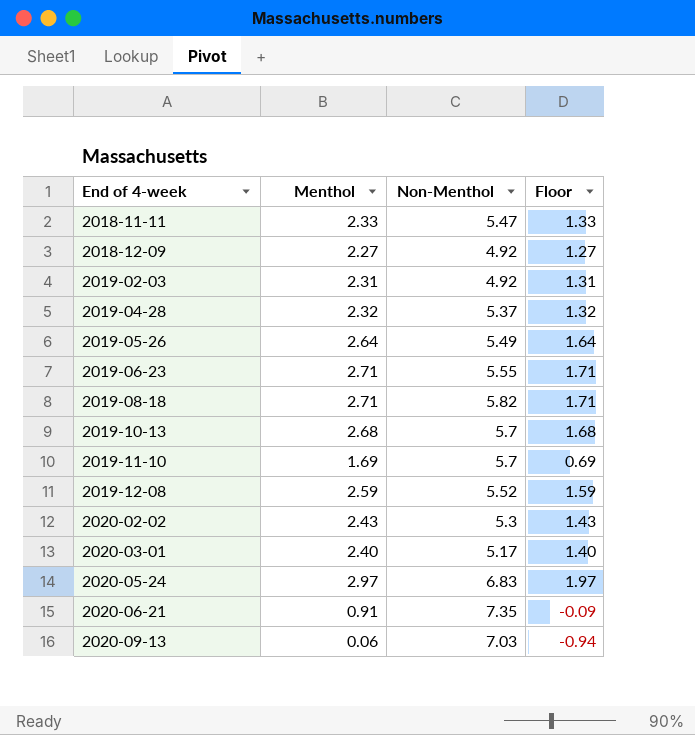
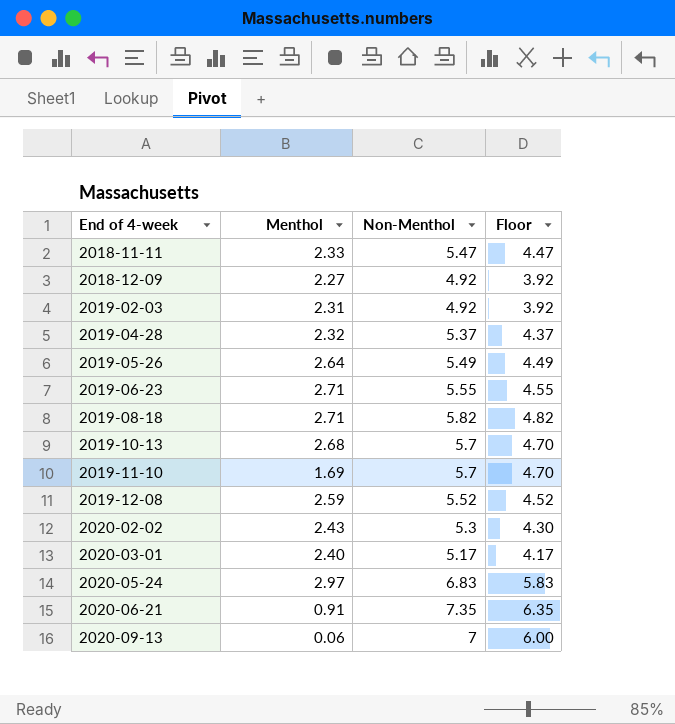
column Floor | formula: [Menthol] - 1 -> [Non-Menthol] - 1
2020-09-13 | Non-Menthol: 7.03 -> 7

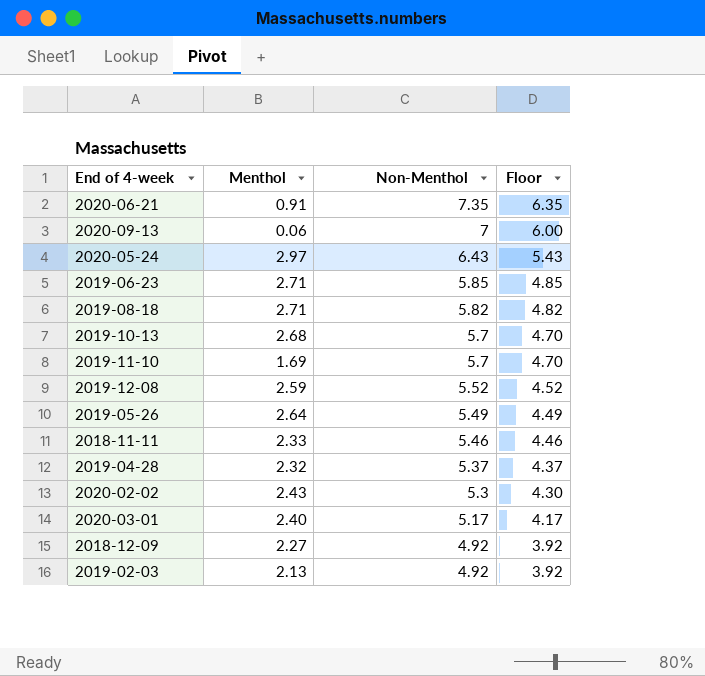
row order: End of 4-week ascending -> Non-Menthol descending
2020-05-24 | Non-Menthol: 6.83 -> 6.43
2020-05-24 | Floor: 5.83 -> 5.43
2019-06-23 | Non-Menthol: 5.55 -> 5.85
2019-06-23 | Floor: 4.55 -> 4.85
2018-11-11 | Non-Menthol: 5.47 -> 5.46
2018-11-11 | Floor: 4.47 -> 4.46
2019-02-03 | Menthol: 2.31 -> 2.13

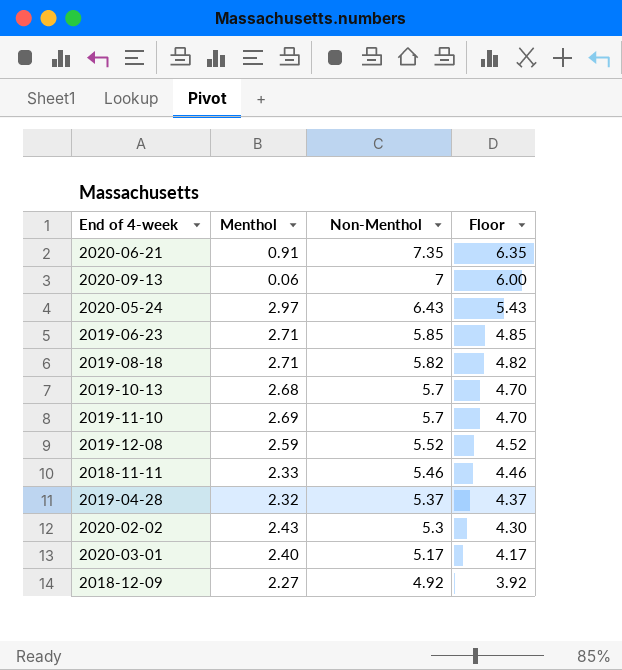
row 2019-05-26: 2.64 | 5.49 | 4.49 -> none
row 2019-02-03: 2.13 | 4.92 | 3.92 -> none
2019-11-10 | Menthol: 1.69 -> 2.69

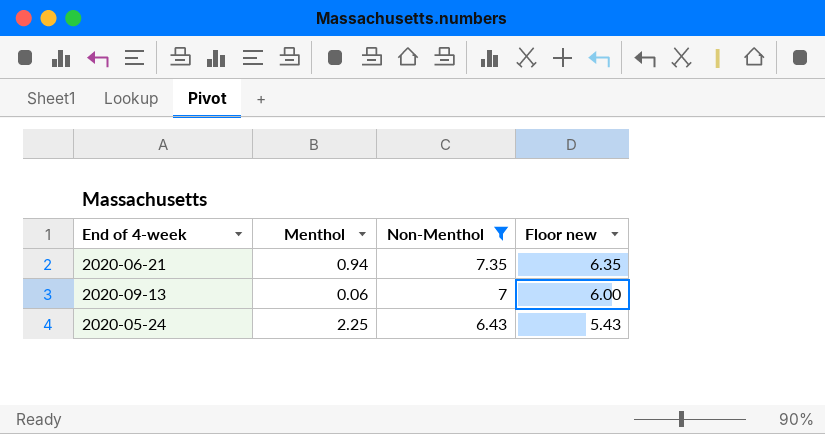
filter: none -> Non-Menthol >= 6.43
column name: Floor -> Floor new
2020-06-21 | Menthol: 0.91 -> 0.94
2020-05-24 | Menthol: 2.97 -> 2.25

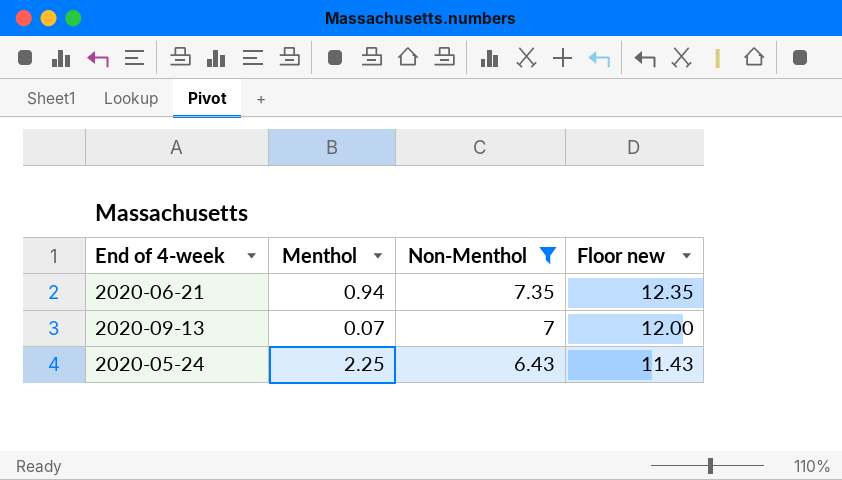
column Floor new | formula: [Non-Menthol] - 1 -> [Non-Menthol] + 5
2020-09-13 | Menthol: 0.06 -> 0.07

